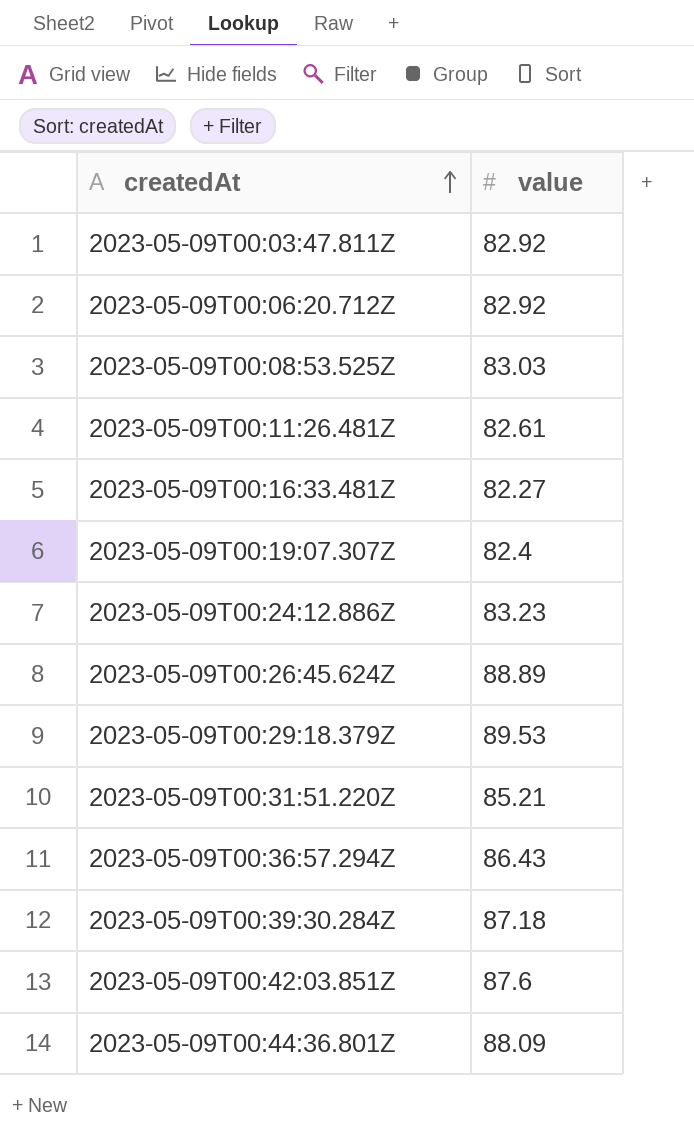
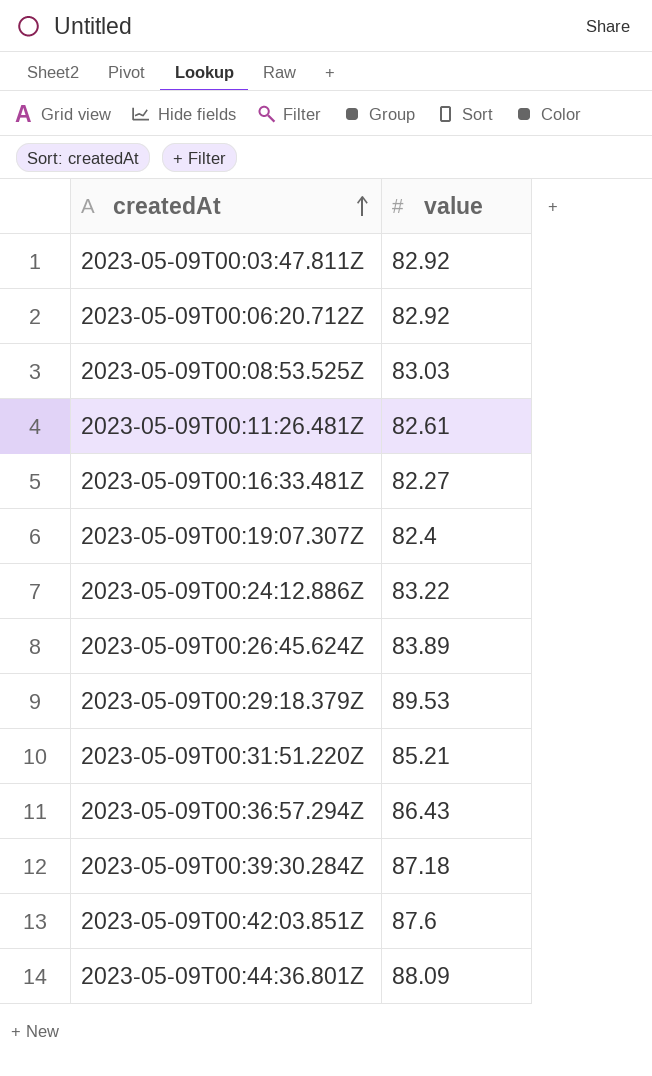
2023-05-09T00:24:12.886Z | value: 83.23 -> 83.22
2023-05-09T00:26:45.624Z | value: 88.89 -> 83.89

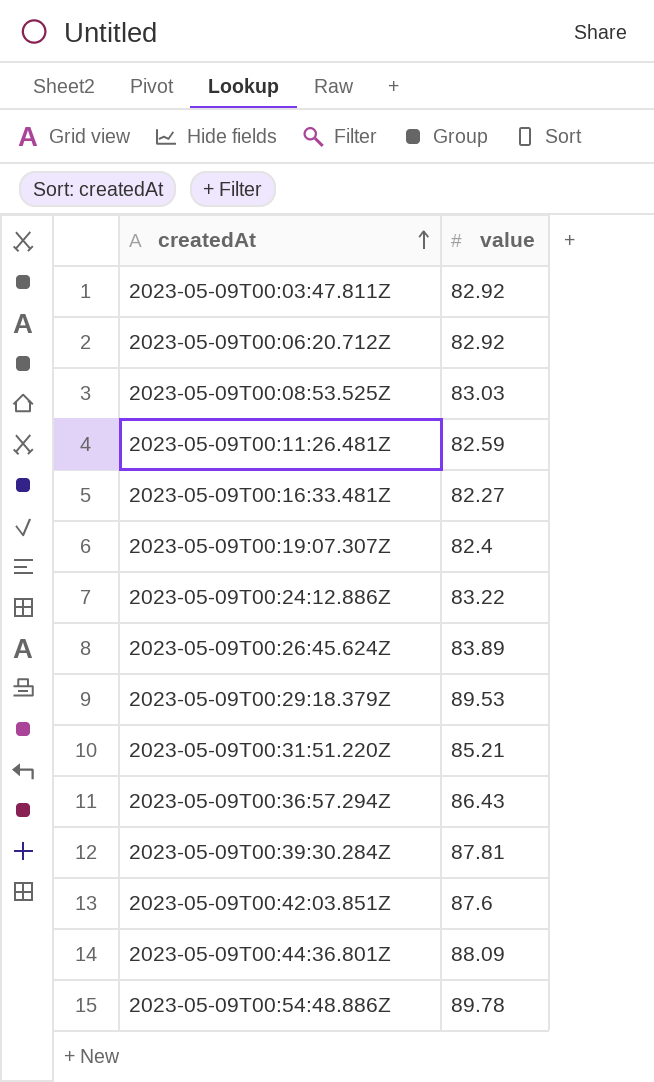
2023-05-09T00:11:26.481Z | value: 82.61 -> 82.59
2023-05-09T00:39:30.284Z | value: 87.18 -> 87.81
row 2023-05-09T00:54:48.886Z: none -> 89.78

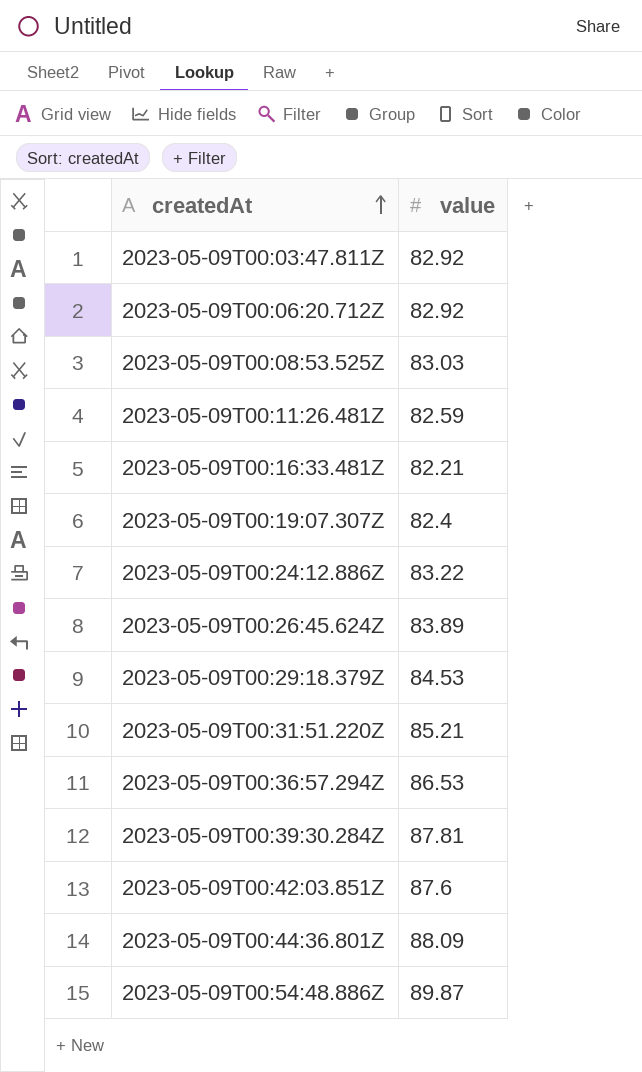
2023-05-09T00:16:33.481Z | value: 82.27 -> 82.21
2023-05-09T00:29:18.379Z | value: 89.53 -> 84.53
2023-05-09T00:36:57.294Z | value: 86.43 -> 86.53
2023-05-09T00:54:48.886Z | value: 89.78 -> 89.87

